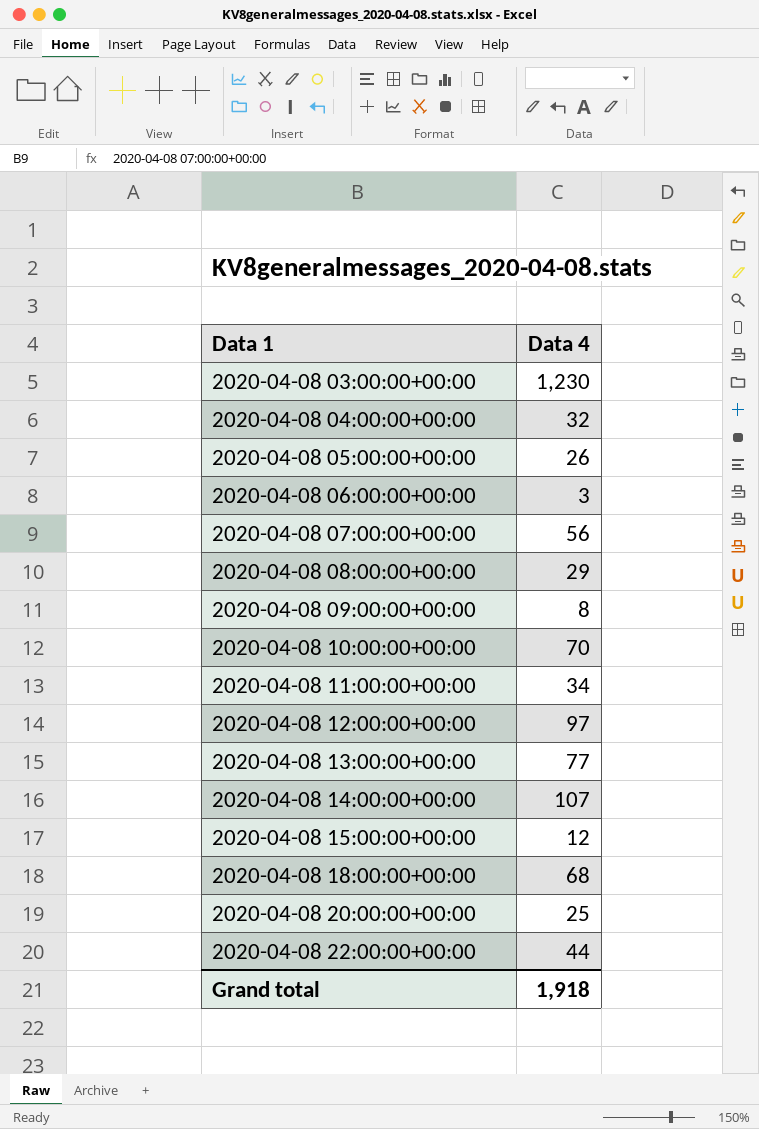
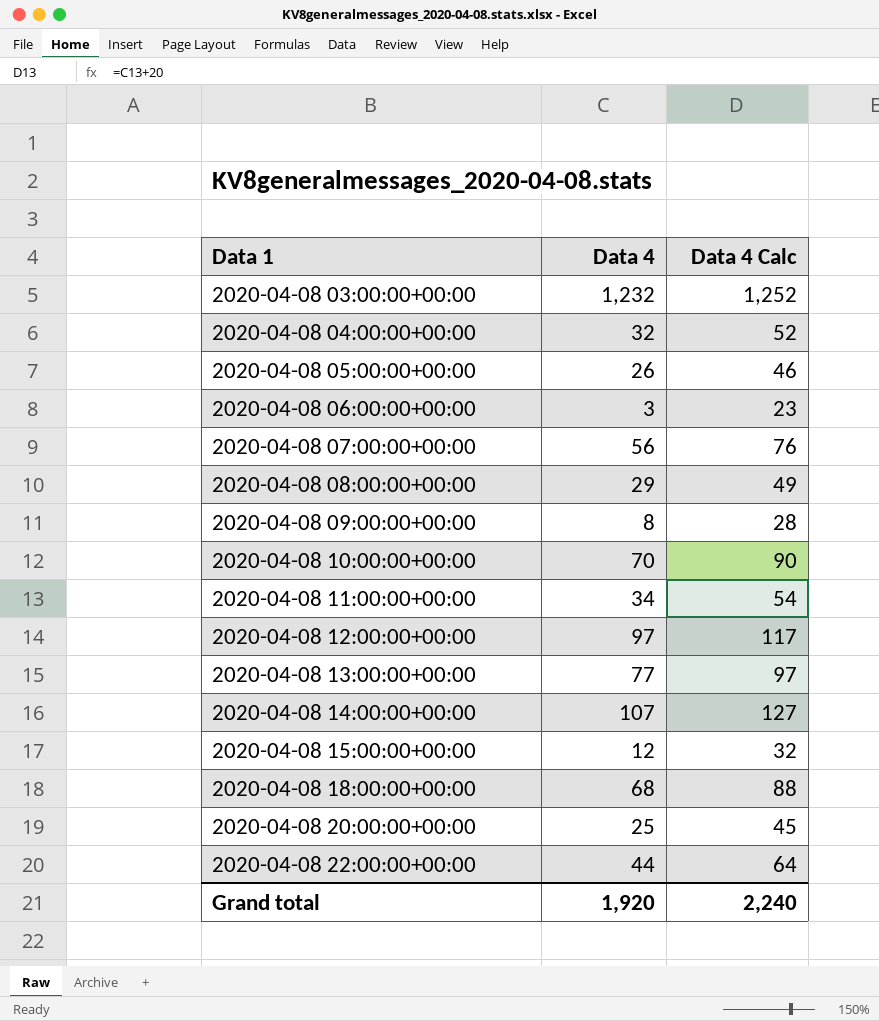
column Data 4 Calc | formula: none -> [Data 4] + 20
2020-04-08 03:00:00+00:00 | Data 4: 1,230 -> 1,232
Grand total | Data 4: 1,918 -> 1,920

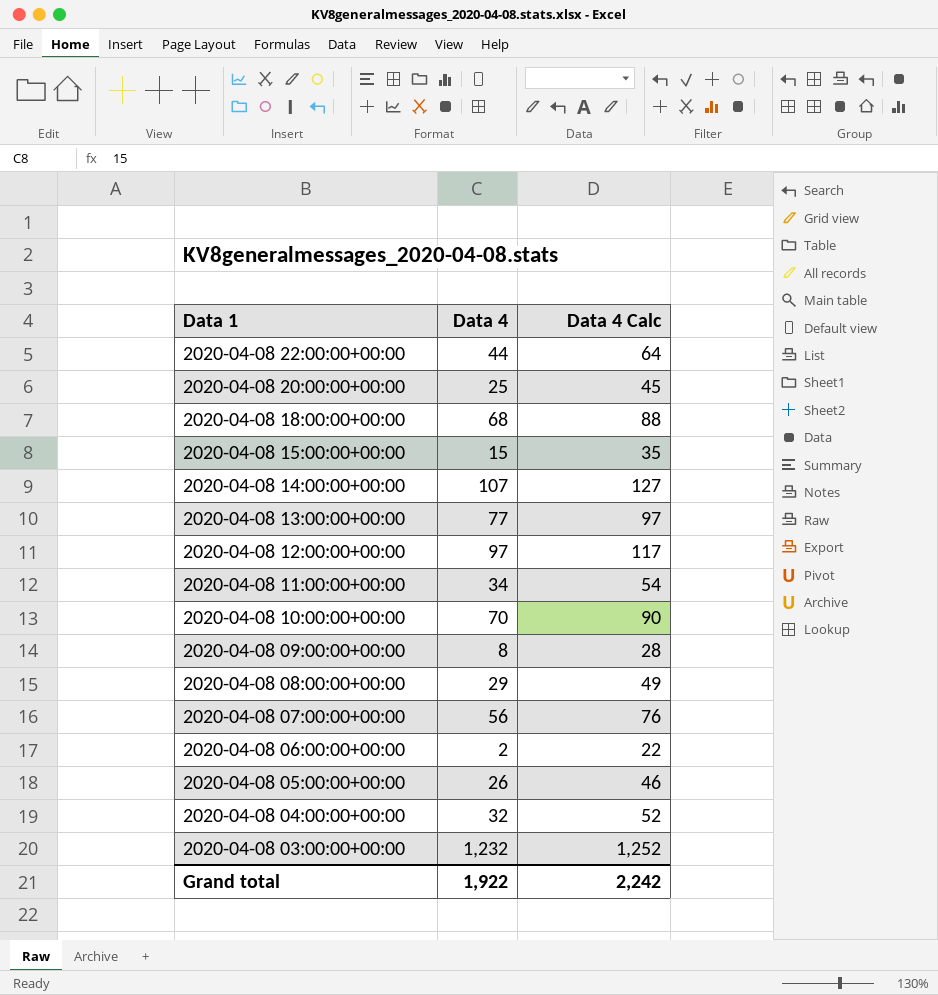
row order: Data 1 ascending -> Data 1 descending
2020-04-08 15:00:00+00:00 | Data 4: 12 -> 15
2020-04-08 15:00:00+00:00 | Data 4 Calc: 32 -> 35
2020-04-08 06:00:00+00:00 | Data 4: 3 -> 2
2020-04-08 06:00:00+00:00 | Data 4 Calc: 23 -> 22
Grand total | Data 4: 1,920 -> 1,922
Grand total | Data 4 Calc: 2,240 -> 2,242

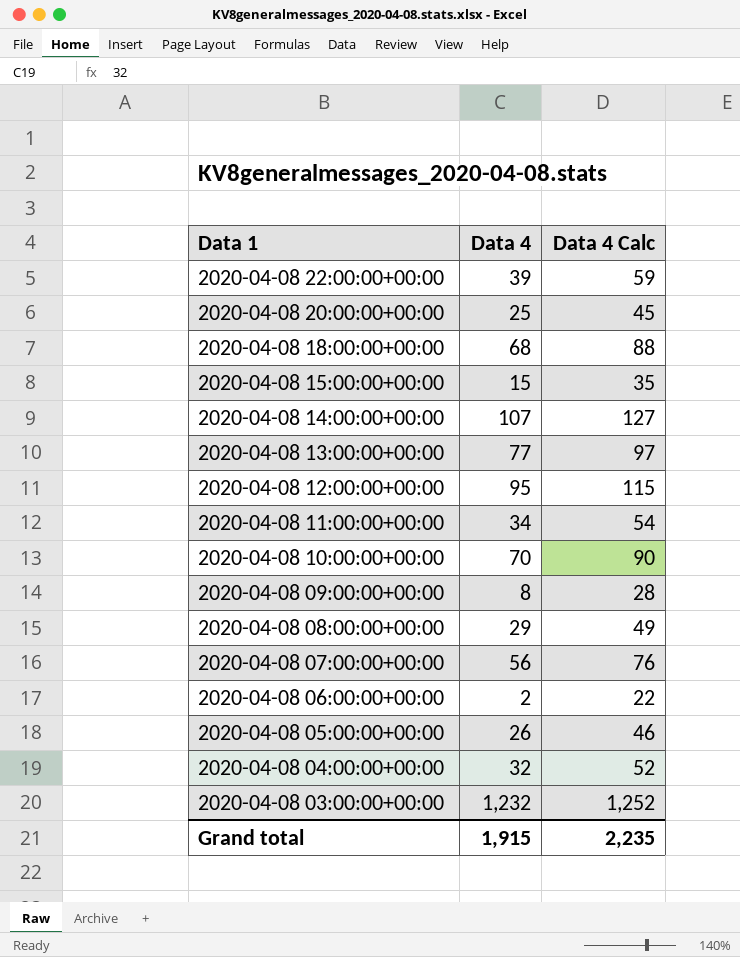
2020-04-08 22:00:00+00:00 | Data 4: 44 -> 39
2020-04-08 22:00:00+00:00 | Data 4 Calc: 64 -> 59
2020-04-08 12:00:00+00:00 | Data 4: 97 -> 95
2020-04-08 12:00:00+00:00 | Data 4 Calc: 117 -> 115
Grand total | Data 4: 1,922 -> 1,915
Grand total | Data 4 Calc: 2,242 -> 2,235

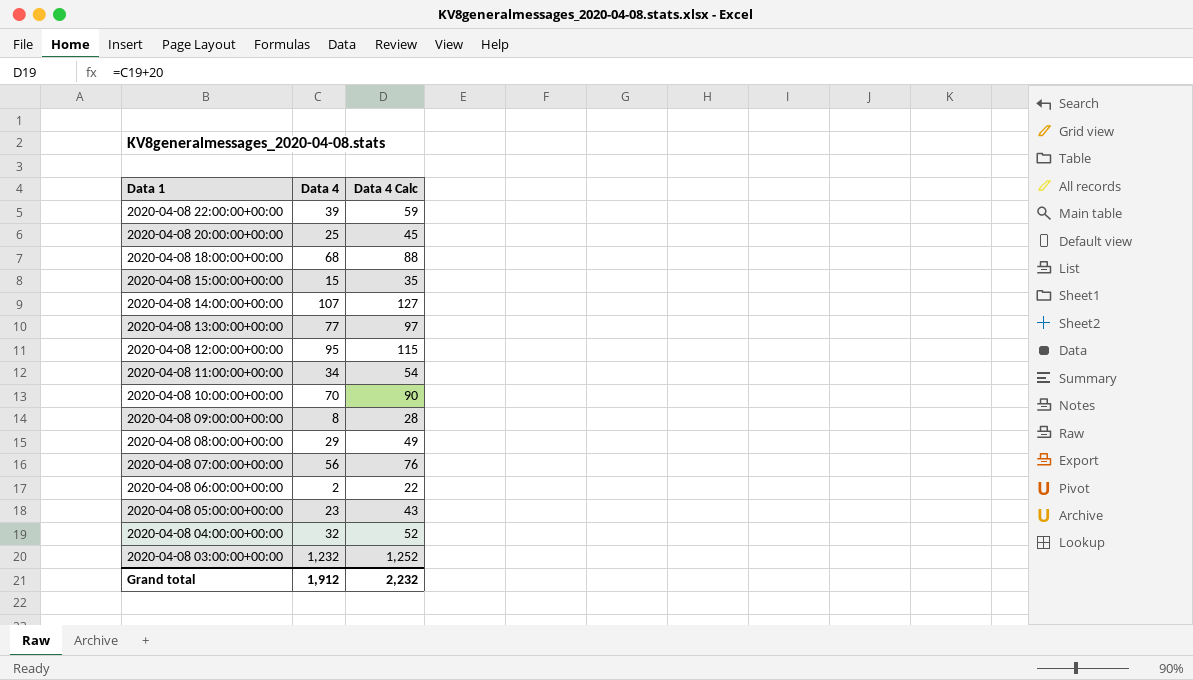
2020-04-08 05:00:00+00:00 | Data 4: 26 -> 23
2020-04-08 05:00:00+00:00 | Data 4 Calc: 46 -> 43
Grand total | Data 4: 1,915 -> 1,912
Grand total | Data 4 Calc: 2,235 -> 2,232

